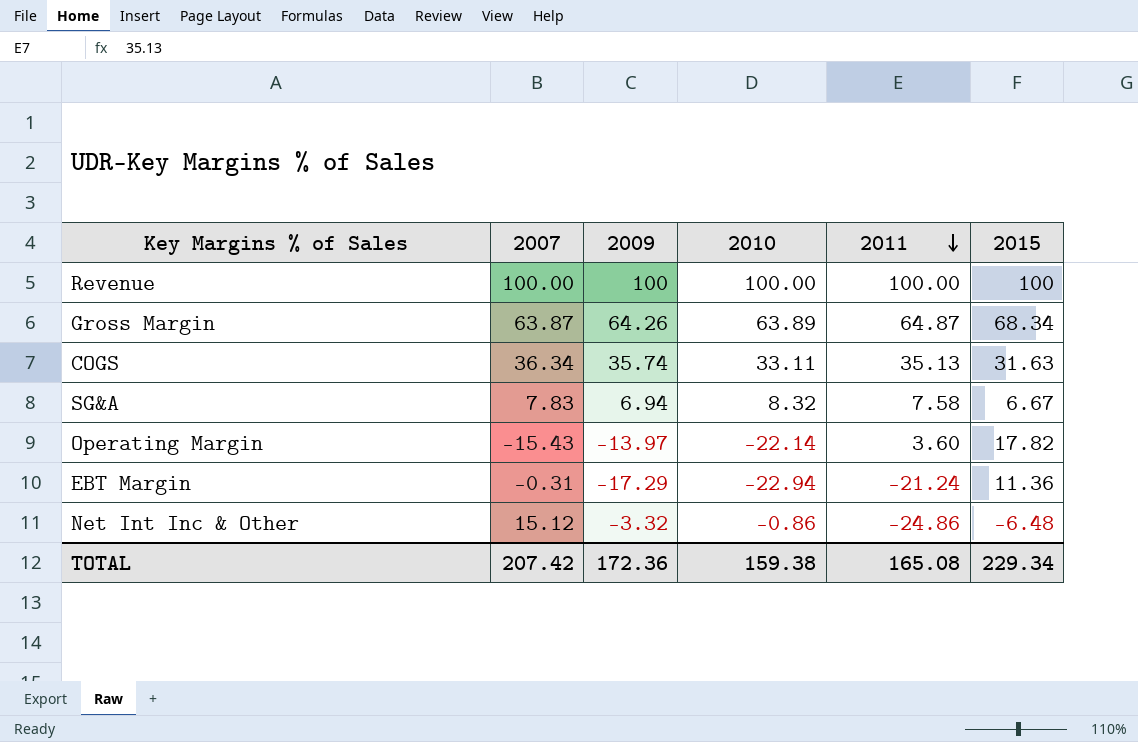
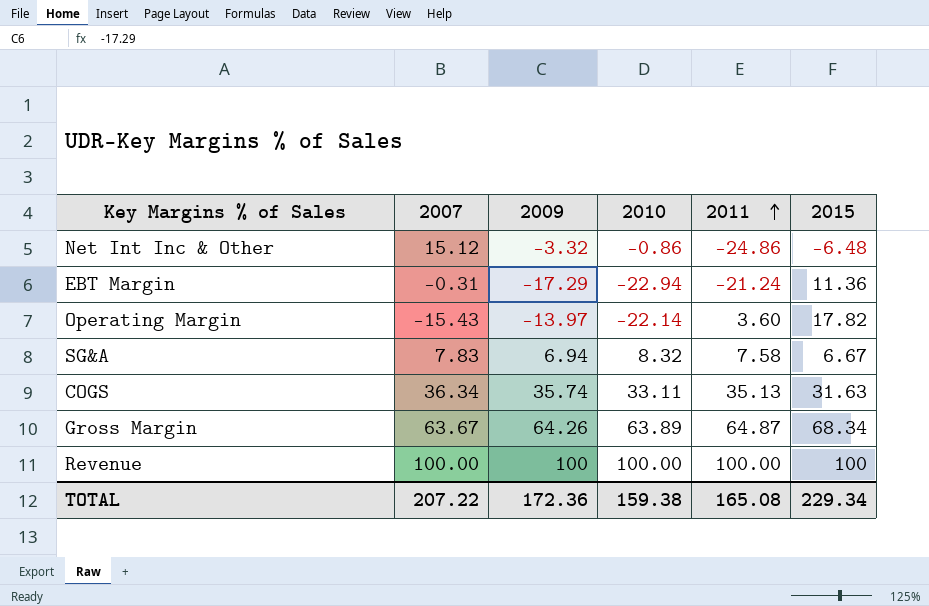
row order: 2011 descending -> 2011 ascending
Gross Margin | 2007: 63.87 -> 63.67
TOTAL | 2007: 207.42 -> 207.22

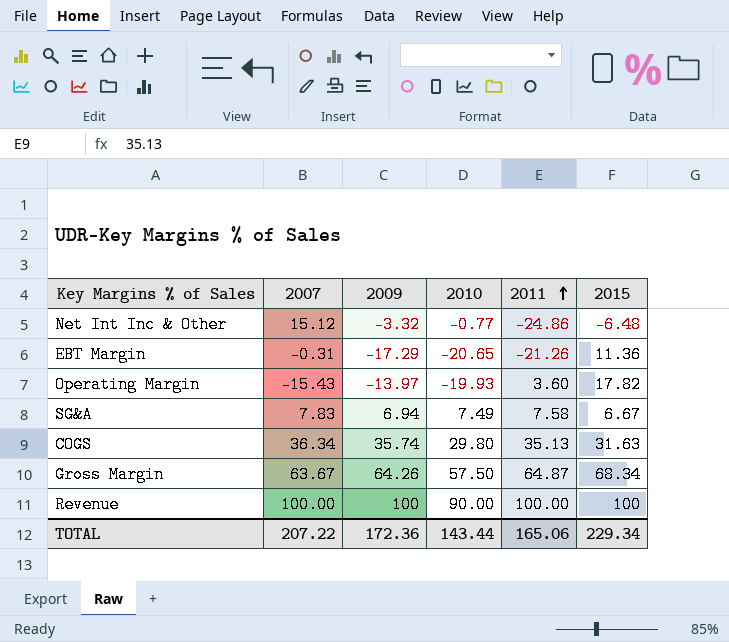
Net Int Inc & Other | 2010: -0.86 -> -0.77
EBT Margin | 2010: -22.94 -> -20.65
EBT Margin | 2011: -21.24 -> -21.26
Operating Margin | 2010: -22.14 -> -19.93
SG&A | 2010: 8.32 -> 7.49
COGS | 2010: 33.11 -> 29.80
Gross Margin | 2010: 63.89 -> 57.50
Revenue | 2010: 100.00 -> 90.00
TOTAL | 2010: 159.38 -> 143.44
TOTAL | 2011: 165.08 -> 165.06

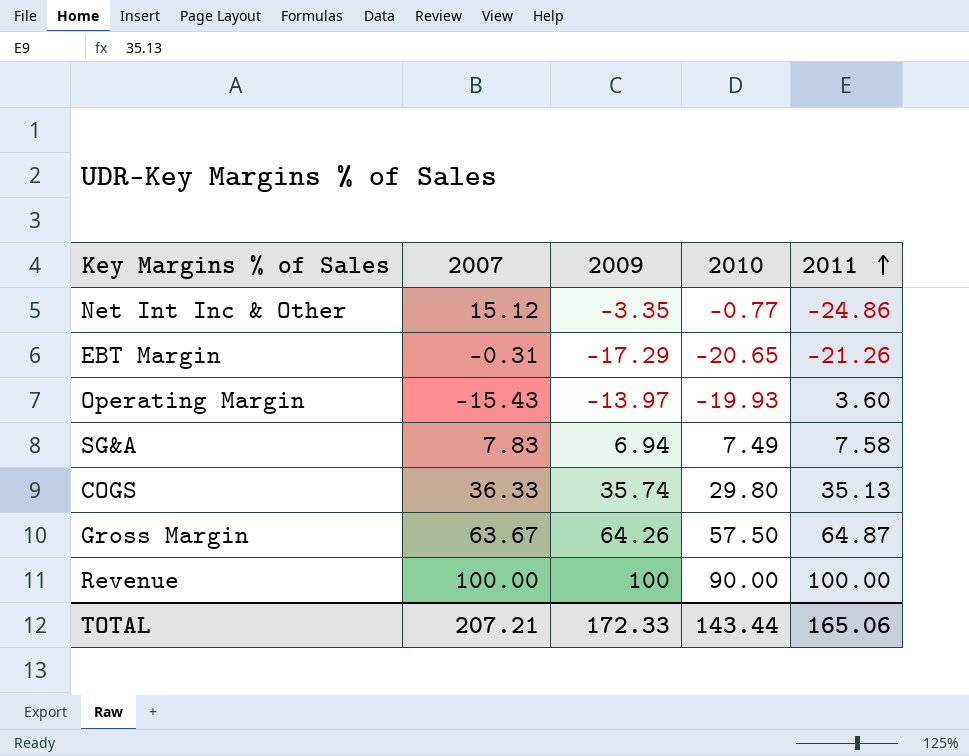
column 2015 | position: 6 -> none
Net Int Inc & Other | 2009: -3.32 -> -3.35
COGS | 2007: 36.34 -> 36.33
TOTAL | 2007: 207.22 -> 207.21
TOTAL | 2009: 172.36 -> 172.33

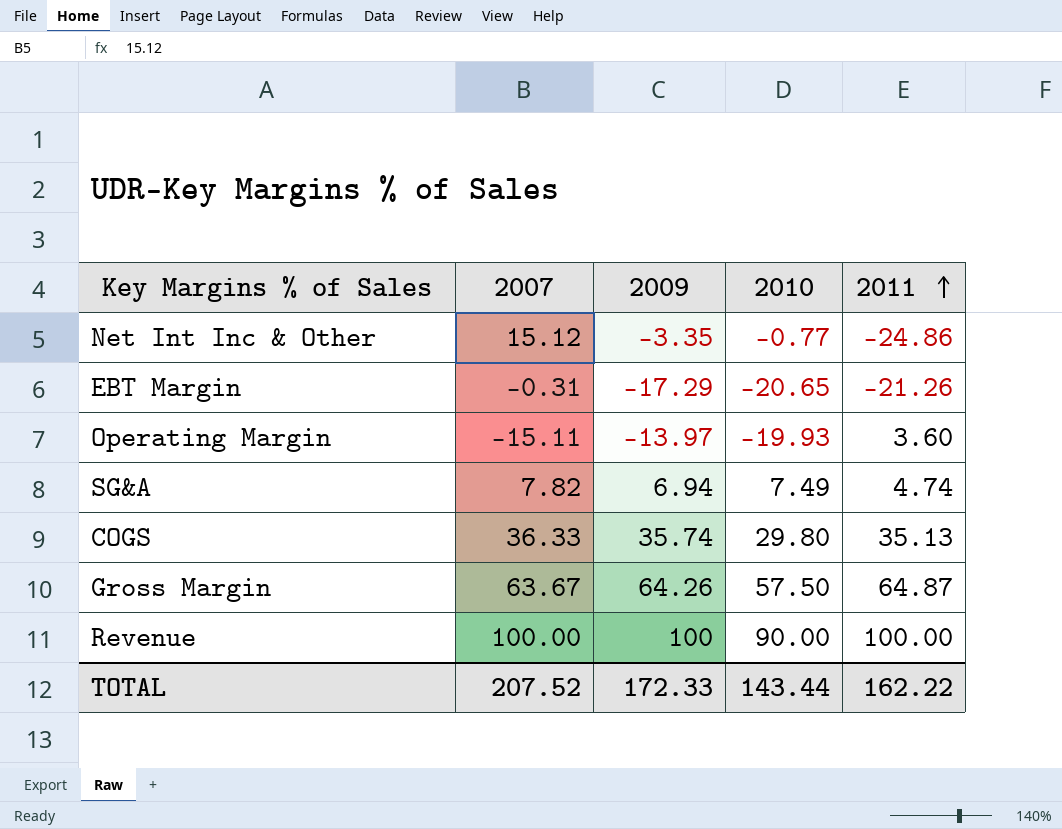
Operating Margin | 2007: -15.43 -> -15.11
SG&A | 2007: 7.83 -> 7.82
SG&A | 2011: 7.58 -> 4.74
TOTAL | 2007: 207.21 -> 207.52
TOTAL | 2011: 165.06 -> 162.22

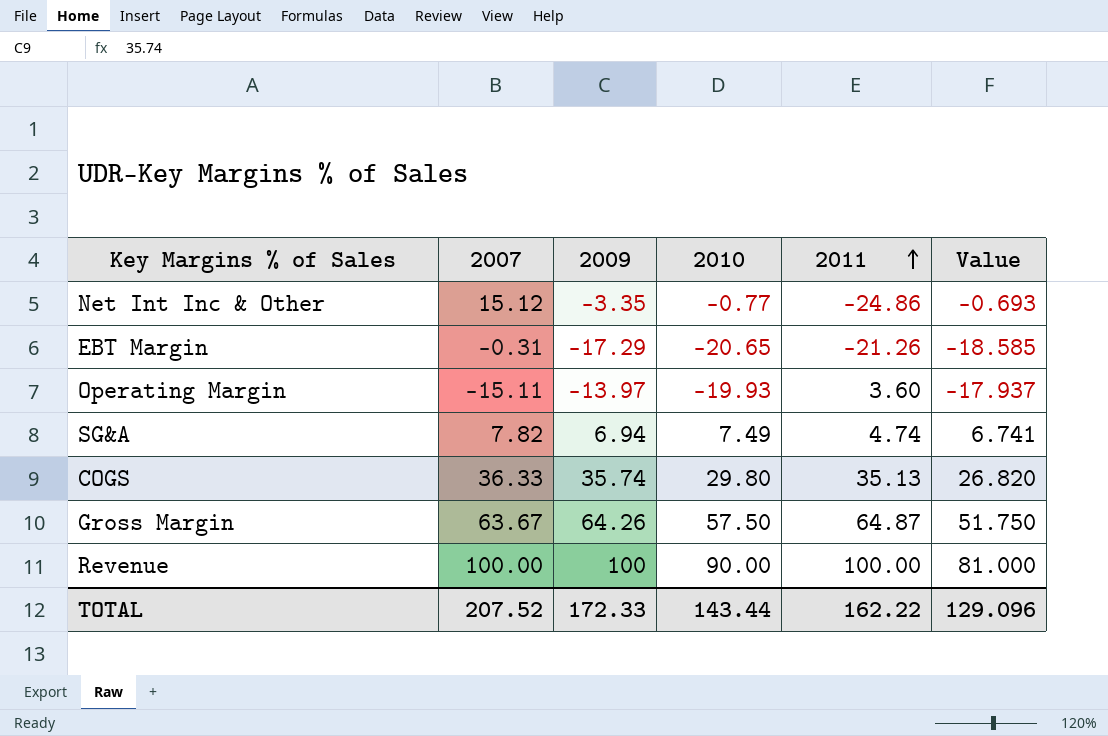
column Value | formula: none -> [2010] * 0.9

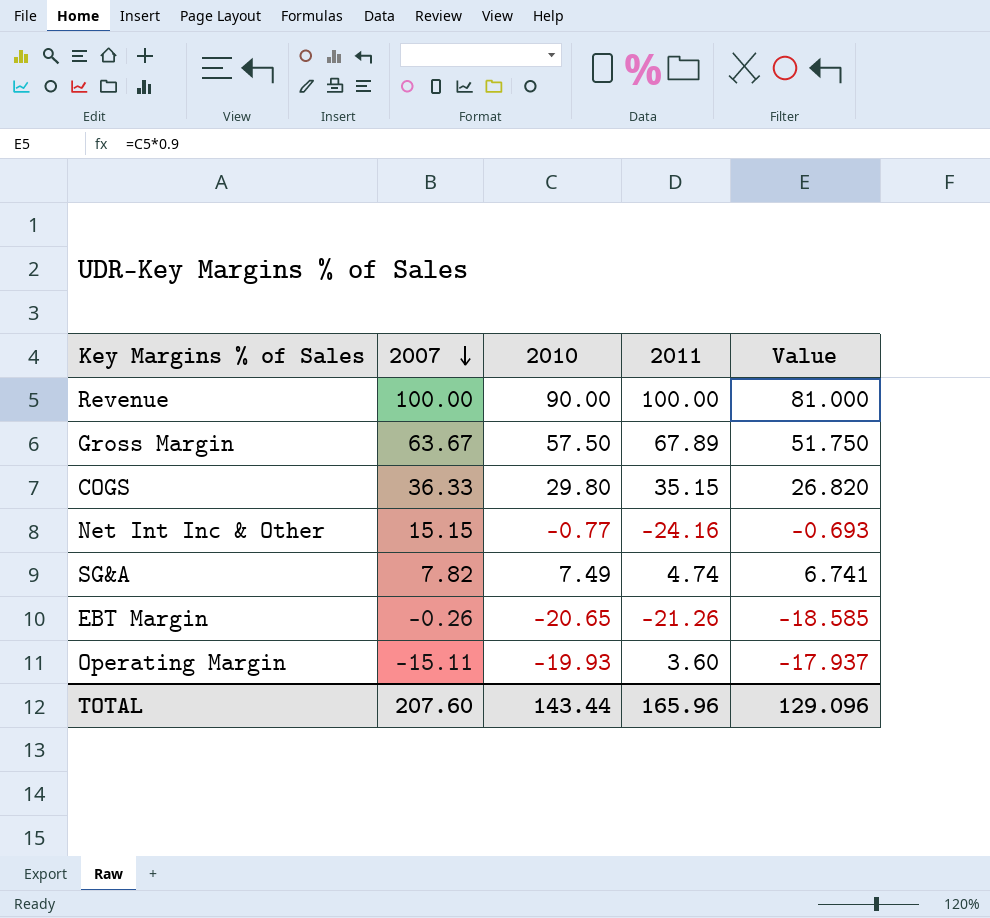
row order: 2011 ascending -> 2007 descending
column 2009 | position: 3 -> none
Gross Margin | 2011: 64.87 -> 67.89
COGS | 2011: 35.13 -> 35.15
Net Int Inc & Other | 2007: 15.12 -> 15.15
Net Int Inc & Other | 2011: -24.86 -> -24.16
EBT Margin | 2007: -0.31 -> -0.26
TOTAL | 2007: 207.52 -> 207.60
TOTAL | 2011: 162.22 -> 165.96

